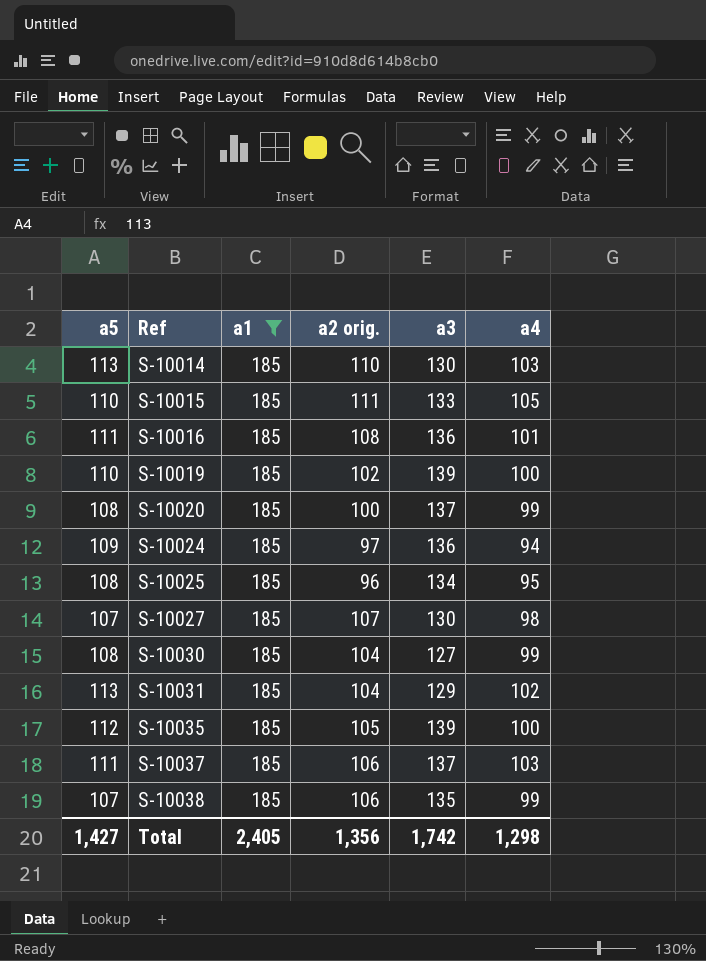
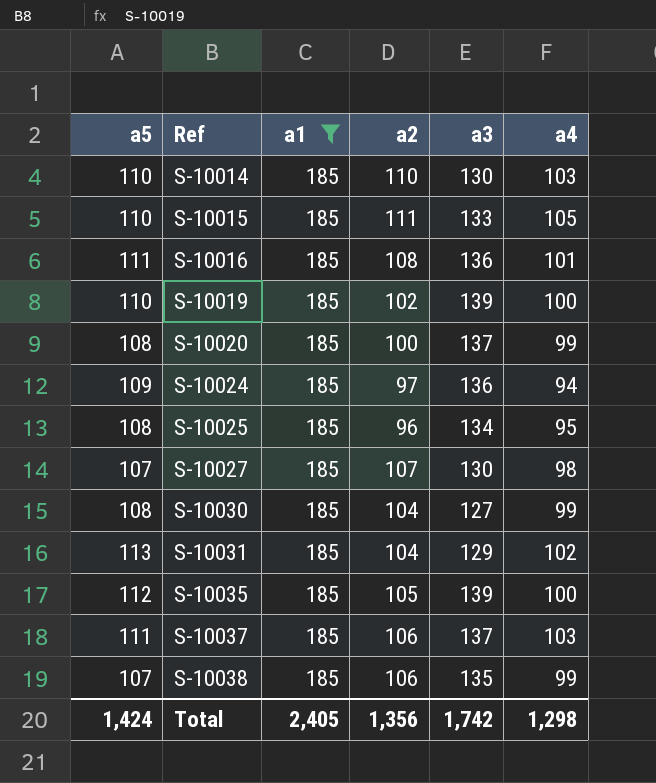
column name: a2 orig. -> a2
S-10014 | a5: 113 -> 110
Total | a5: 1,427 -> 1,424

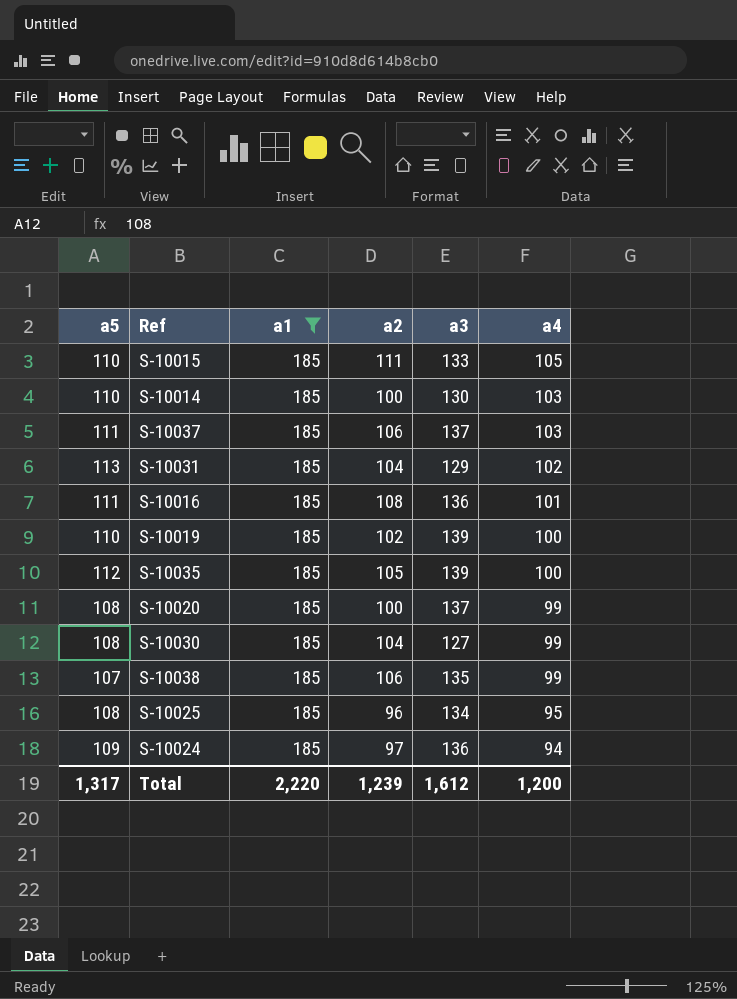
row order: Ref ascending -> a4 descending
row S-10027: 107 | 185 | 107 | 130 | 98 -> none
S-10014 | a2: 110 -> 100
Total | a5: 1,424 -> 1,317
Total | a1: 2,405 -> 2,220
Total | a2: 1,356 -> 1,239
Total | a3: 1,742 -> 1,612
Total | a4: 1,298 -> 1,200

